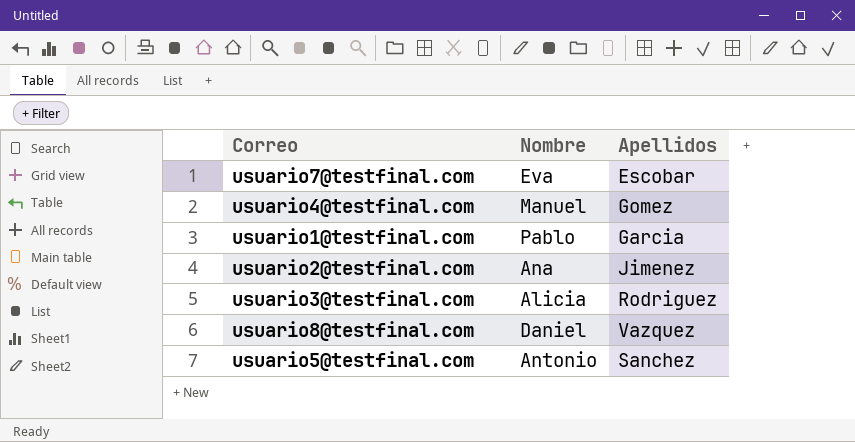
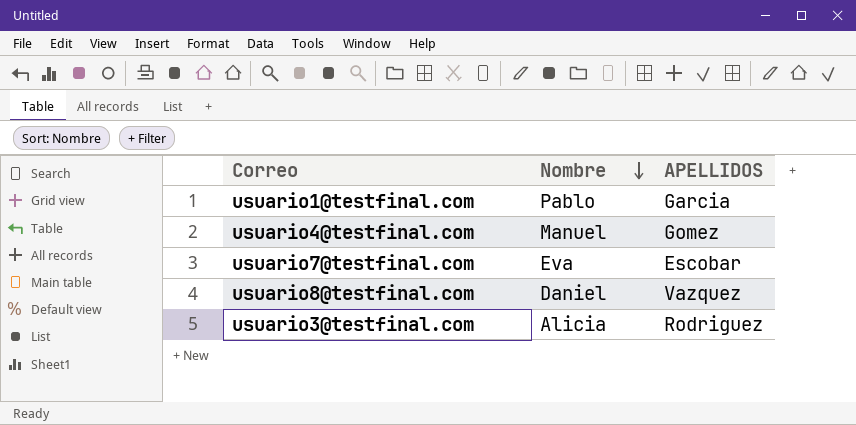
row order: none -> Nombre descending
column name: Apellidos -> APELLIDOS
row usuario2@testfinal.com: Ana | Jimenez -> none
row usuario5@testfinal.com: Antonio | Sanchez -> none

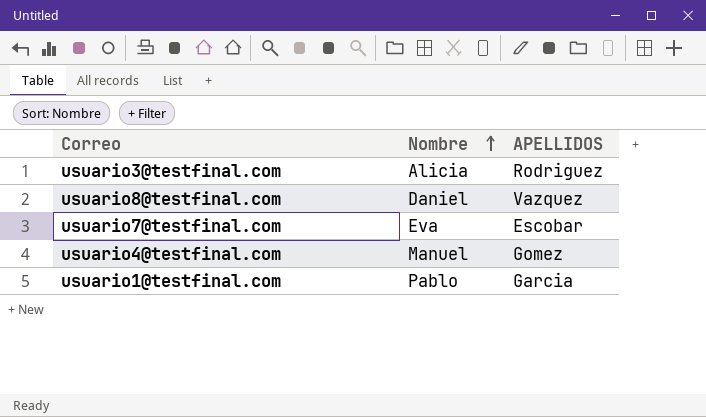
row order: Nombre descending -> Nombre ascending

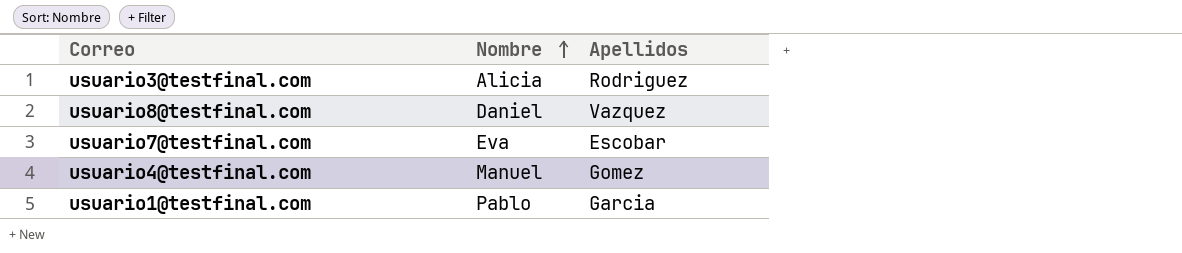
column name: APELLIDOS -> Apellidos

